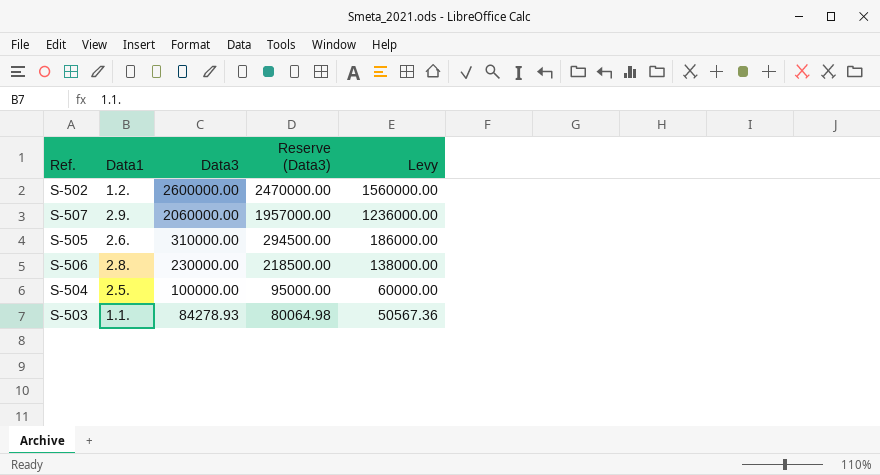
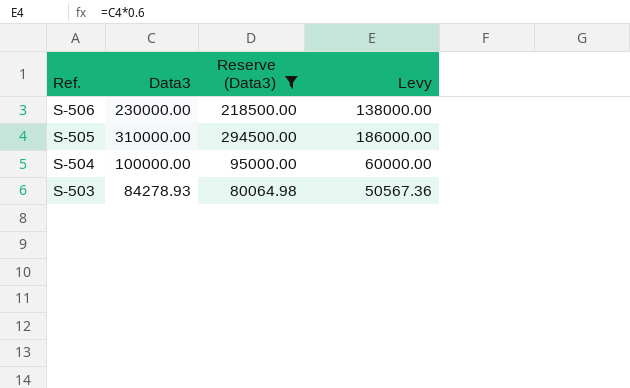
filter: none -> Reserve (Data3) <= 294500.00
row order: Data3 descending -> Ref. descending
column Data1 | position: 2 -> none

